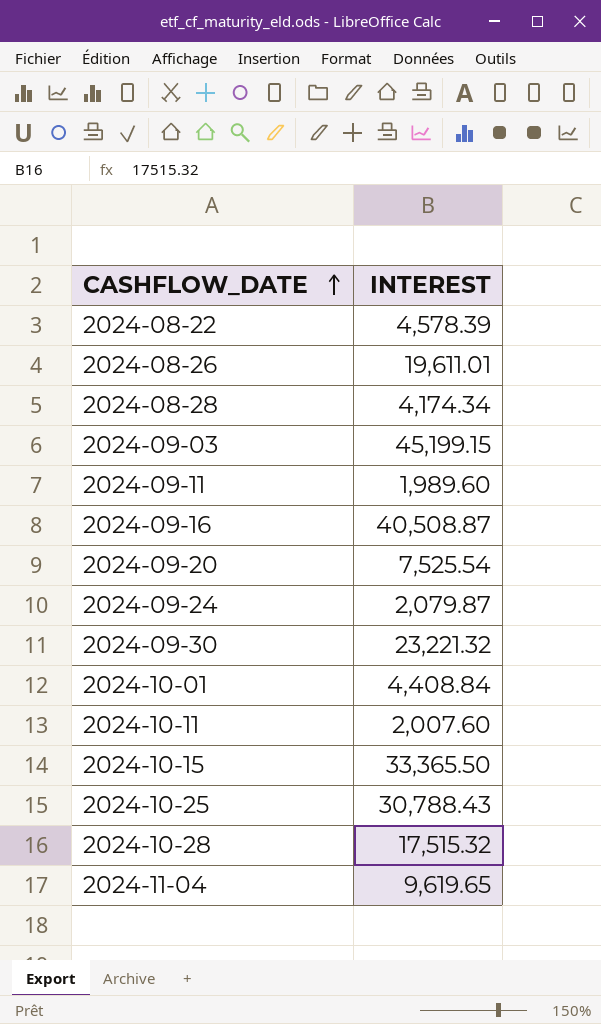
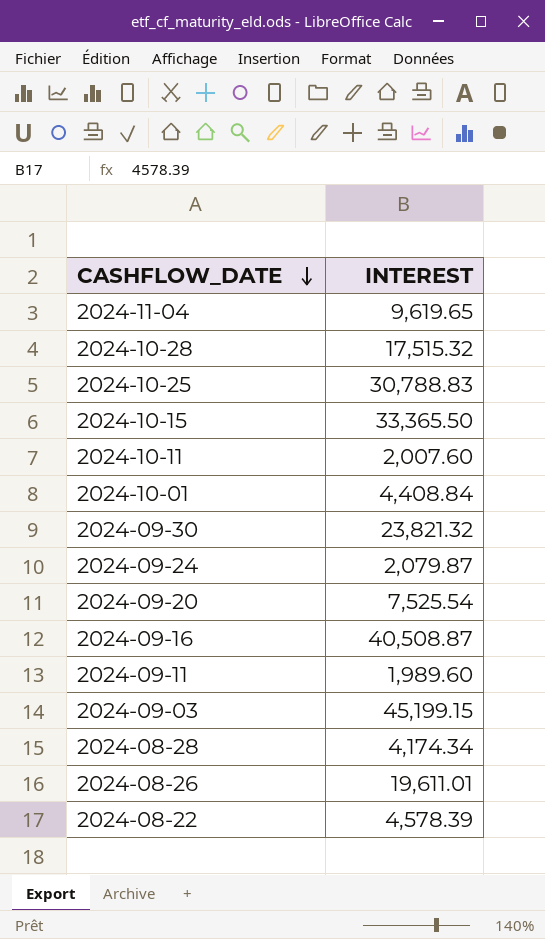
row order: CASHFLOW_DATE ascending -> CASHFLOW_DATE descending
2024-10-25 | INTEREST: 30,788.43 -> 30,788.83
2024-09-30 | INTEREST: 23,221.32 -> 23,821.32

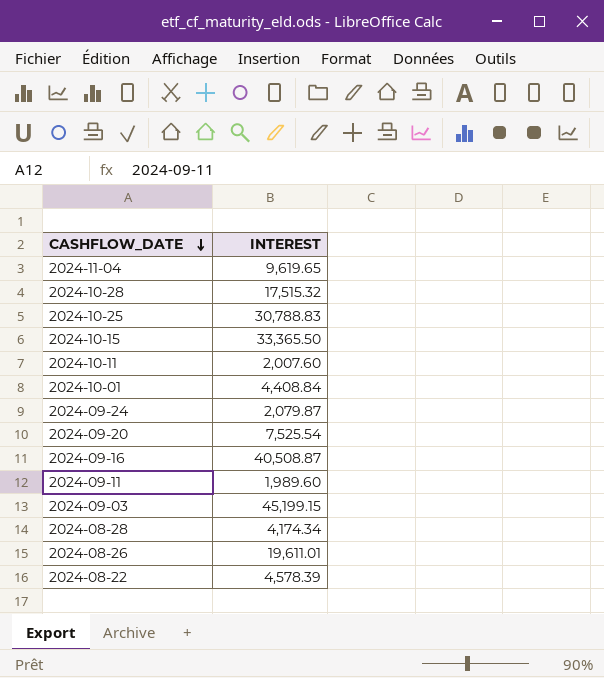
row 2024-09-30: 23,821.32 -> none

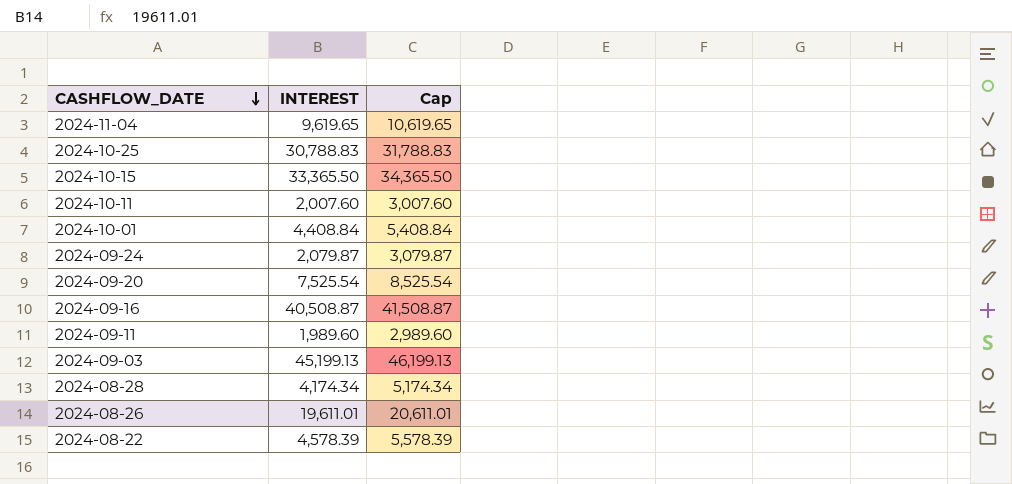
column Cap | formula: none -> [INTEREST] + 1000
row 2024-10-28: 17,515.32 -> none
2024-09-03 | INTEREST: 45,199.15 -> 45,199.13

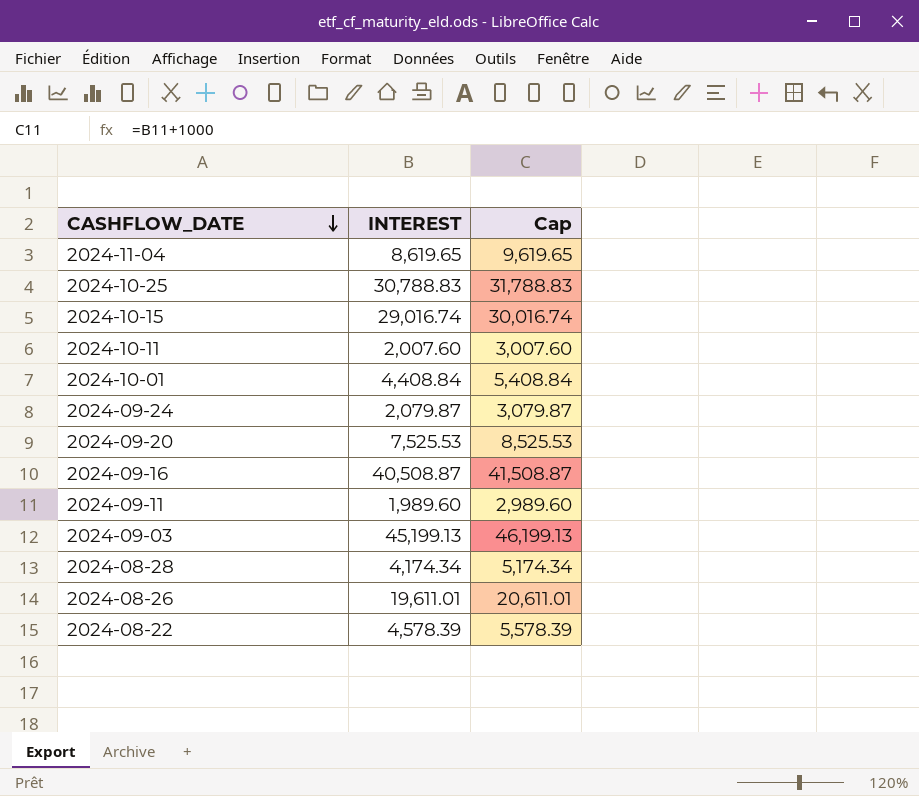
2024-11-04 | INTEREST: 9,619.65 -> 8,619.65
2024-11-04 | Cap: 10,619.65 -> 9,619.65
2024-10-15 | INTEREST: 33,365.50 -> 29,016.74
2024-10-15 | Cap: 34,365.50 -> 30,016.74
2024-09-20 | INTEREST: 7,525.54 -> 7,525.53
2024-09-20 | Cap: 8,525.54 -> 8,525.53

